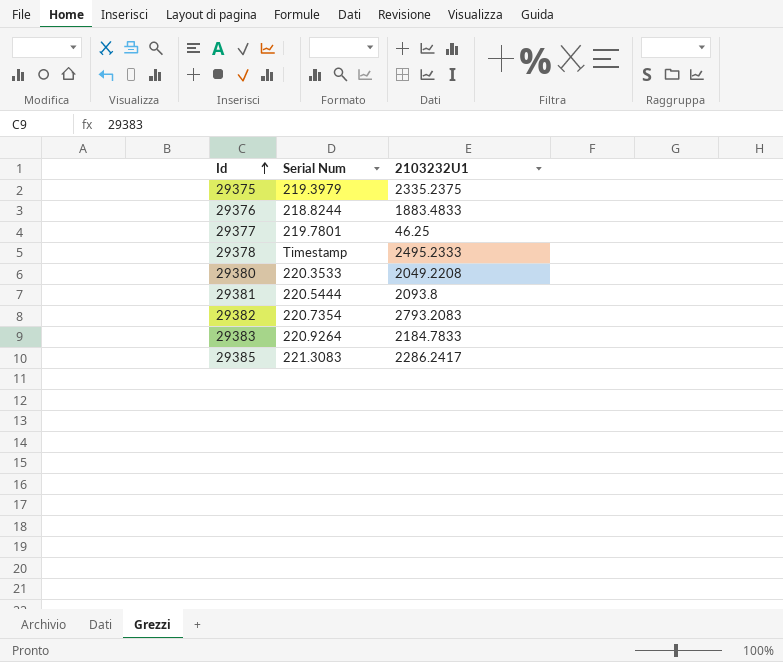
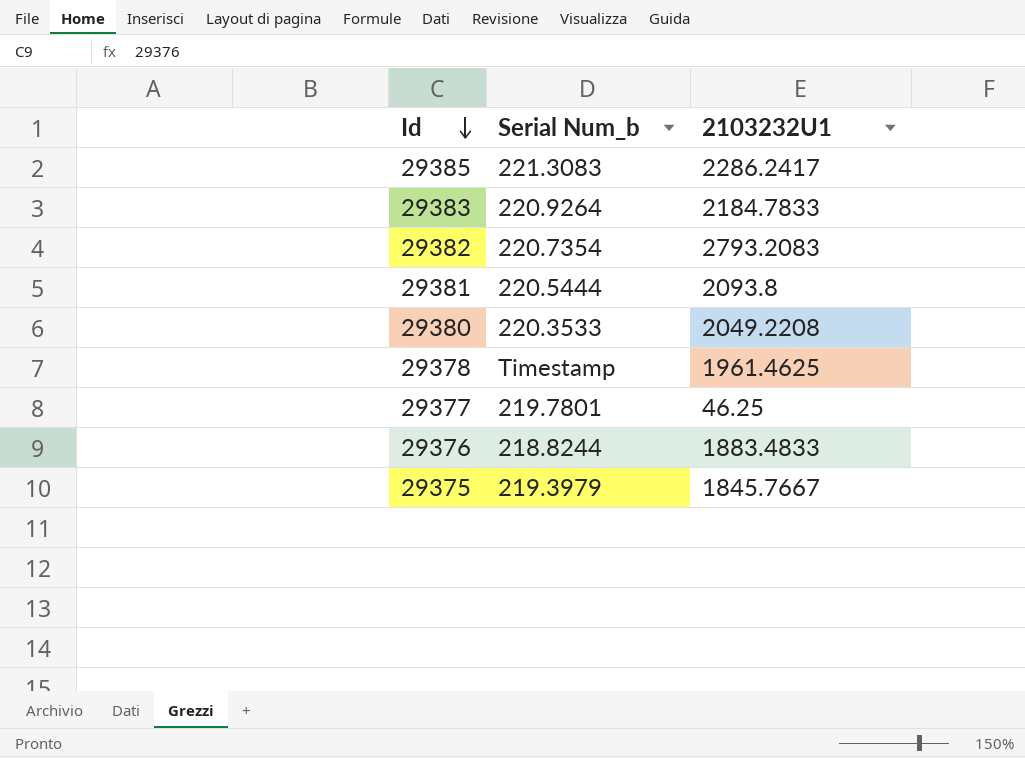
row order: Id ascending -> Id descending
column name: Serial Num -> Serial Num_b
29378 | 2103232U1: 2495.2333 -> 1961.4625
29375 | 2103232U1: 2335.2375 -> 1845.7667

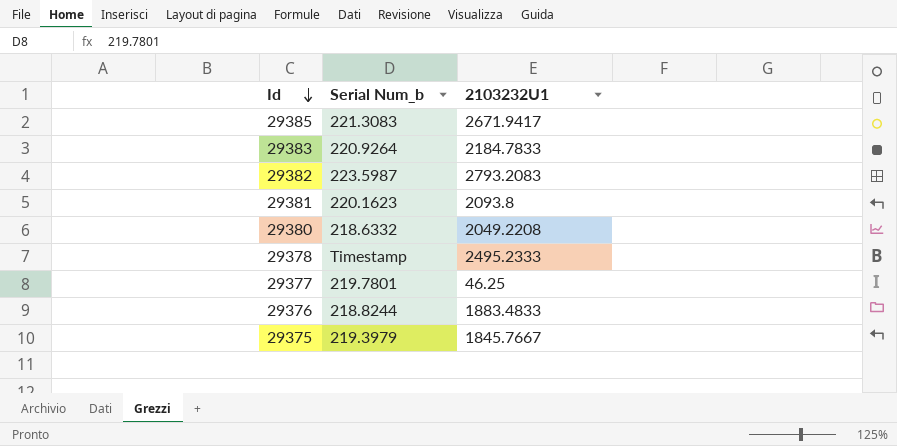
29385 | 2103232U1: 2286.2417 -> 2671.9417
29382 | Serial Num_b: 220.7354 -> 223.5987
29381 | Serial Num_b: 220.5444 -> 220.1623
29380 | Serial Num_b: 220.3533 -> 218.6332
29378 | 2103232U1: 1961.4625 -> 2495.2333

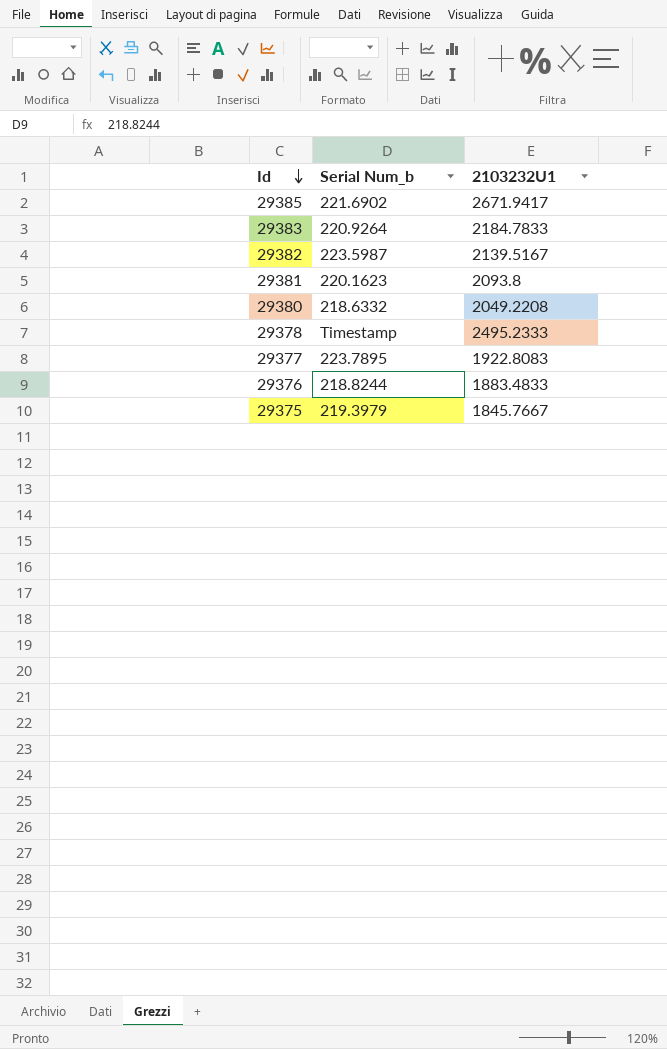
29385 | Serial Num_b: 221.3083 -> 221.6902
29382 | 2103232U1: 2793.2083 -> 2139.5167
29377 | Serial Num_b: 219.7801 -> 223.7895
29377 | 2103232U1: 46.25 -> 1922.8083

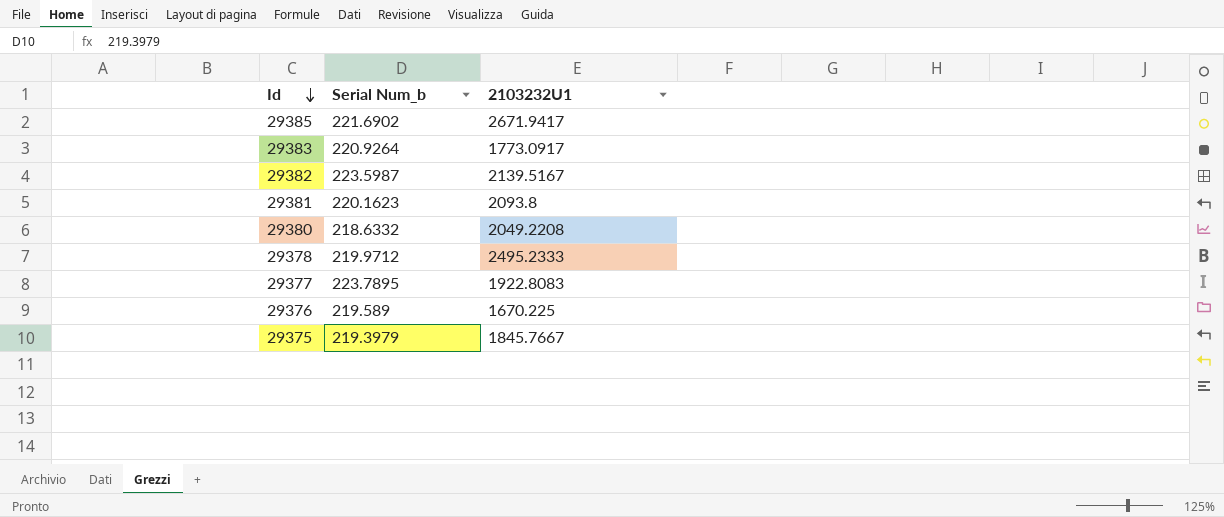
29383 | 2103232U1: 2184.7833 -> 1773.0917
29378 | Serial Num_b: Timestamp -> 219.9712
29376 | Serial Num_b: 218.8244 -> 219.589
29376 | 2103232U1: 1883.4833 -> 1670.225

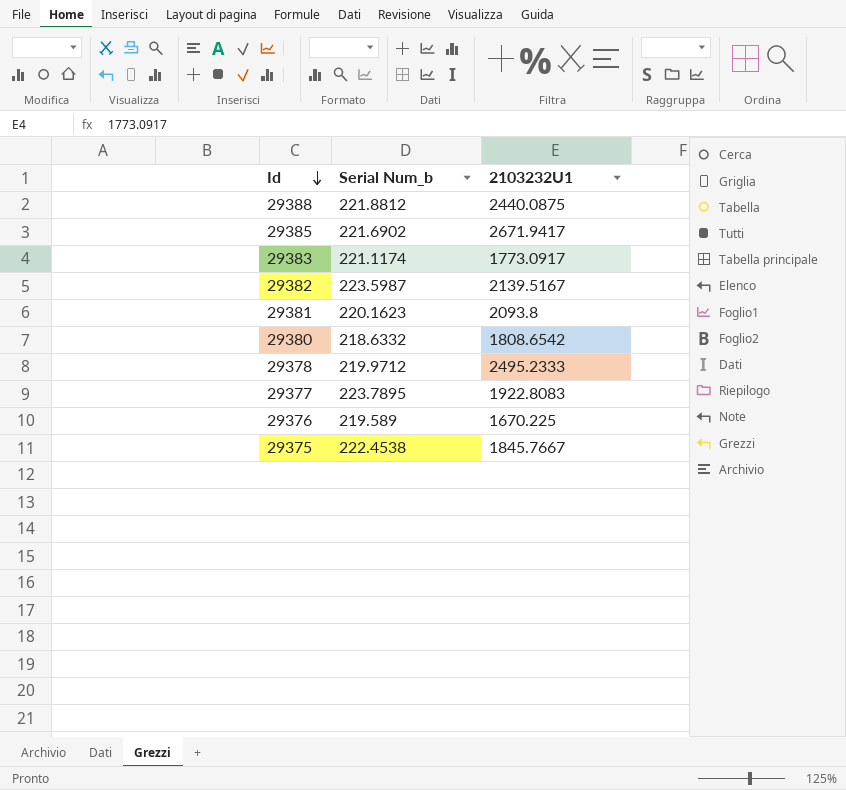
row 29388: none -> 221.8812 | 2440.0875
29383 | Serial Num_b: 220.9264 -> 221.1174
29380 | 2103232U1: 2049.2208 -> 1808.6542
29375 | Serial Num_b: 219.3979 -> 222.4538

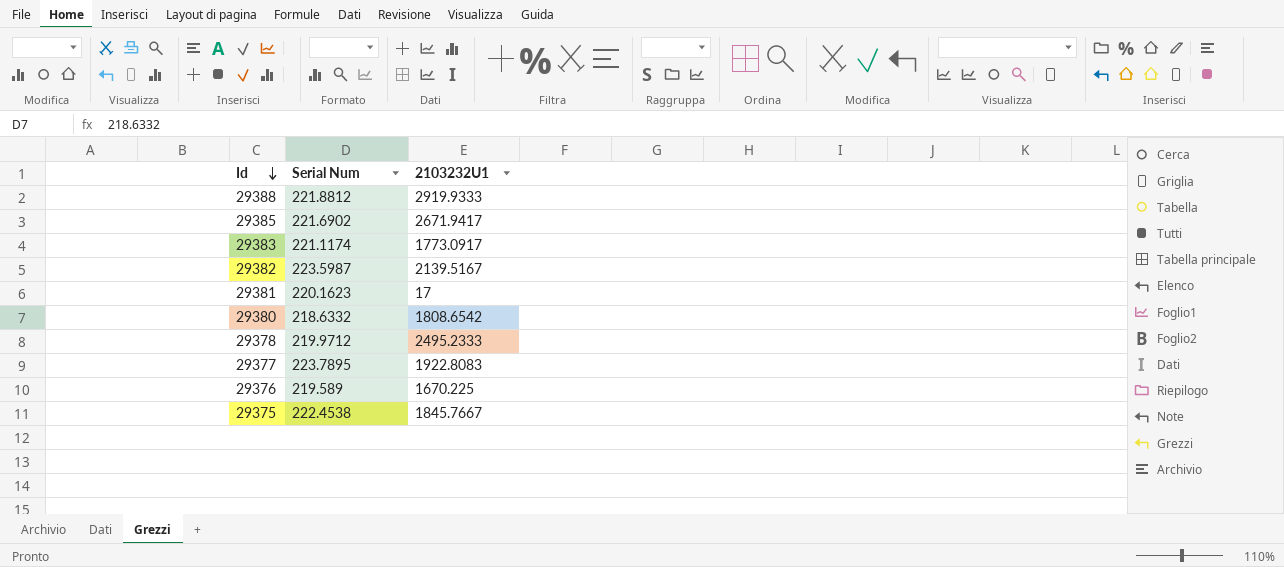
column name: Serial Num_b -> Serial Num
29388 | 2103232U1: 2440.0875 -> 2919.9333
29381 | 2103232U1: 2093.8 -> 17

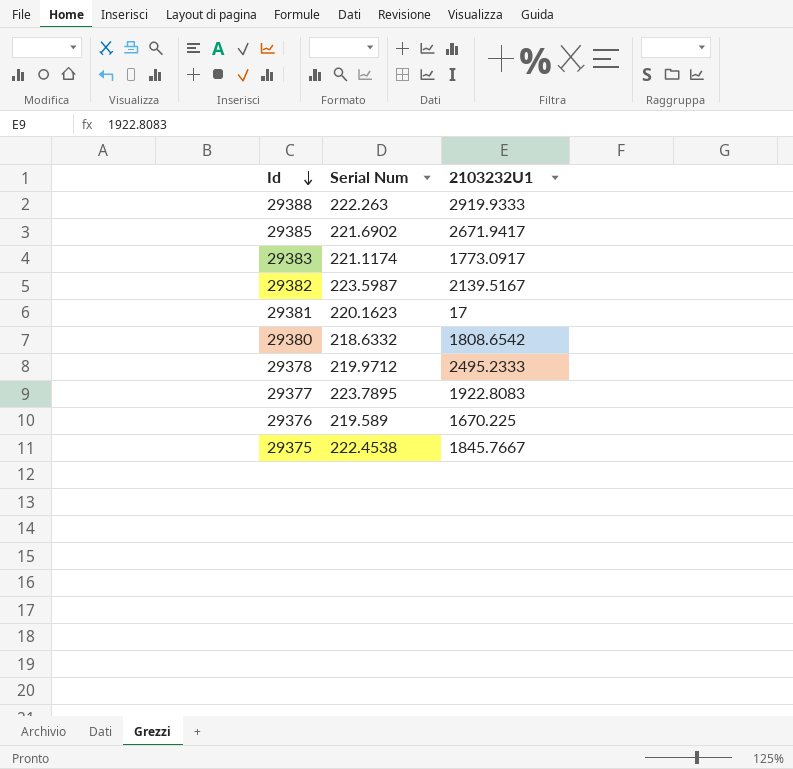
29388 | Serial Num: 221.8812 -> 222.263

